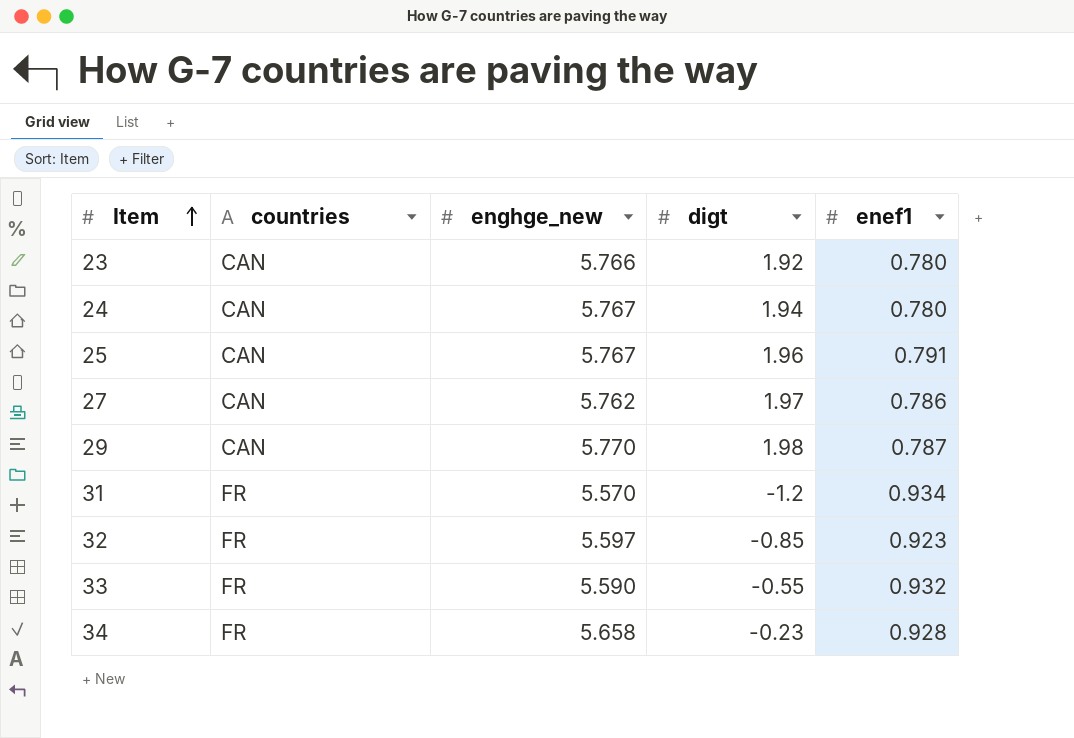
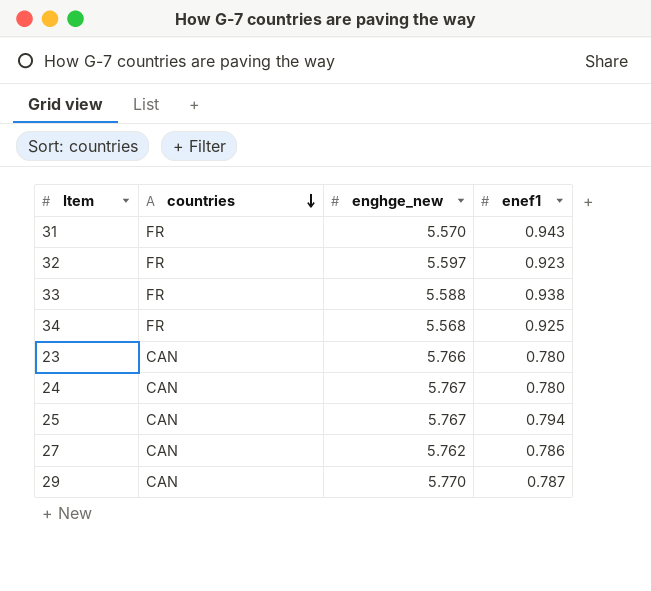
row order: Item ascending -> countries descending
column digt | position: 4 -> none
31 | enef1: 0.934 -> 0.943
33 | enghge_new: 5.590 -> 5.588
33 | enef1: 0.932 -> 0.938
34 | enghge_new: 5.658 -> 5.568
34 | enef1: 0.928 -> 0.925
25 | enef1: 0.791 -> 0.794

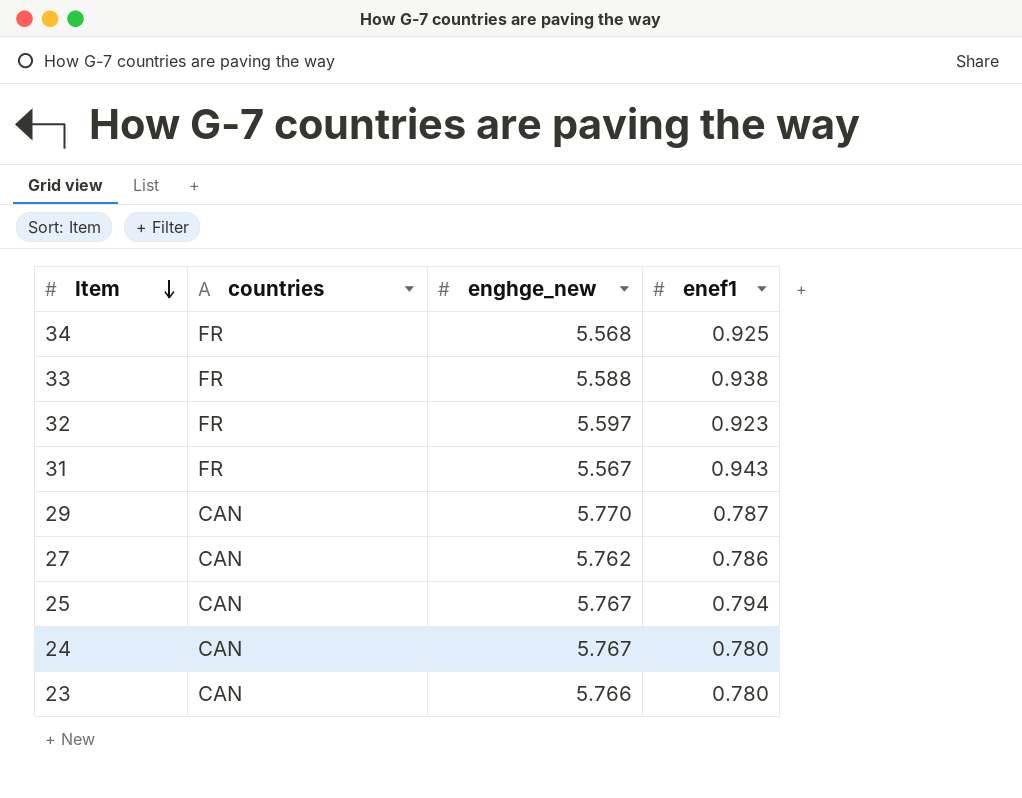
row order: countries descending -> Item descending
31 | enghge_new: 5.570 -> 5.567

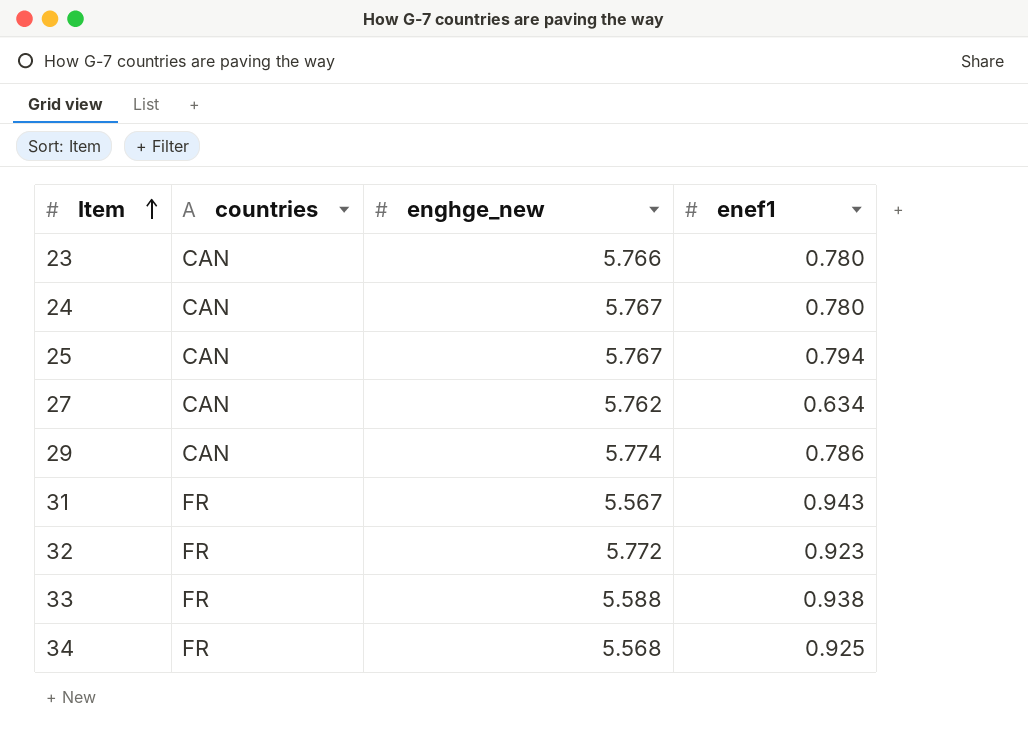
row order: Item descending -> Item ascending
27 | enef1: 0.786 -> 0.634
29 | enghge_new: 5.770 -> 5.774
29 | enef1: 0.787 -> 0.786
32 | enghge_new: 5.597 -> 5.772

